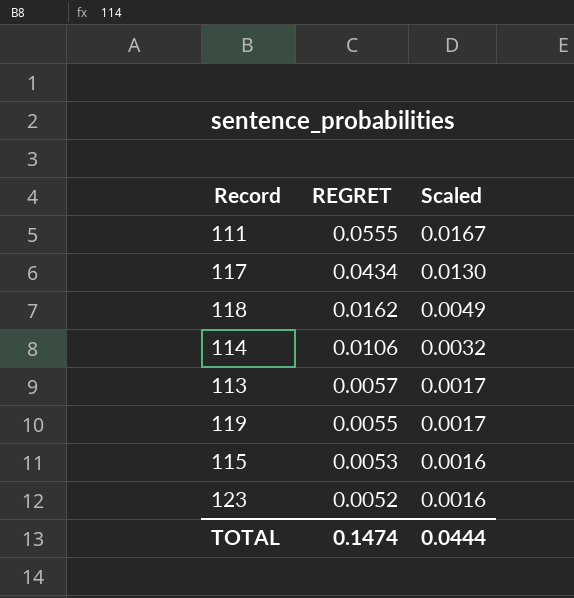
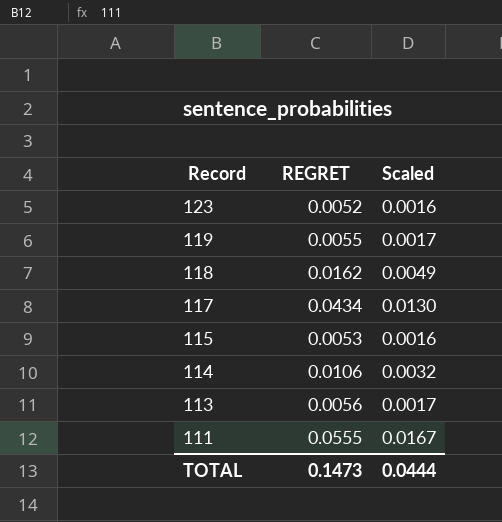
row order: REGRET descending -> Record descending
113 | REGRET: 0.0057 -> 0.0056
TOTAL | REGRET: 0.1474 -> 0.1473

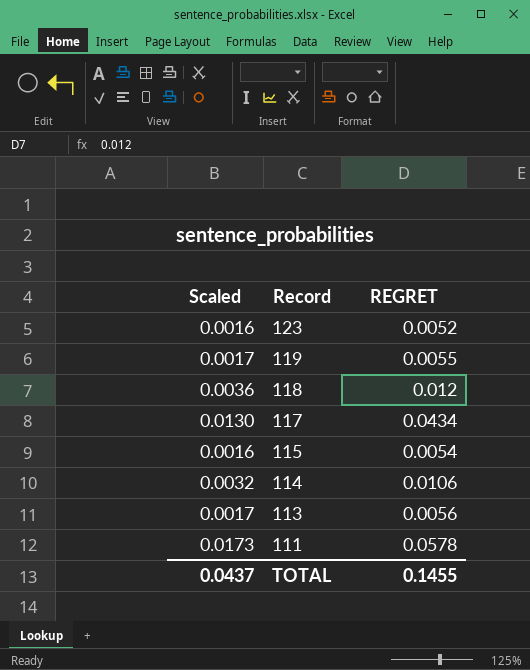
column Scaled | position: 3 -> 1
118 | Scaled: 0.0049 -> 0.0036
118 | REGRET: 0.0162 -> 0.012
115 | REGRET: 0.0053 -> 0.0054
111 | Scaled: 0.0167 -> 0.0173
111 | REGRET: 0.0555 -> 0.0578
TOTAL | Scaled: 0.0444 -> 0.0437
TOTAL | REGRET: 0.1473 -> 0.1455

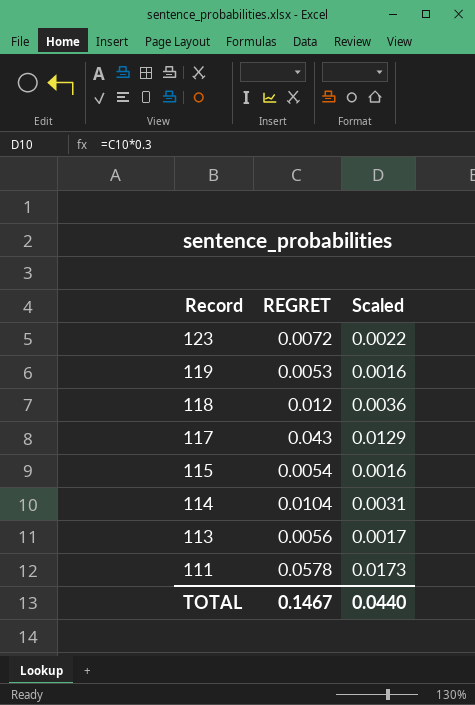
column Scaled | position: 1 -> 3
123 | REGRET: 0.0052 -> 0.0072
123 | Scaled: 0.0016 -> 0.0022
119 | REGRET: 0.0055 -> 0.0053
119 | Scaled: 0.0017 -> 0.0016
117 | REGRET: 0.0434 -> 0.043
117 | Scaled: 0.0130 -> 0.0129
114 | REGRET: 0.0106 -> 0.0104
114 | Scaled: 0.0032 -> 0.0031
TOTAL | REGRET: 0.1455 -> 0.1467
TOTAL | Scaled: 0.0437 -> 0.0440

